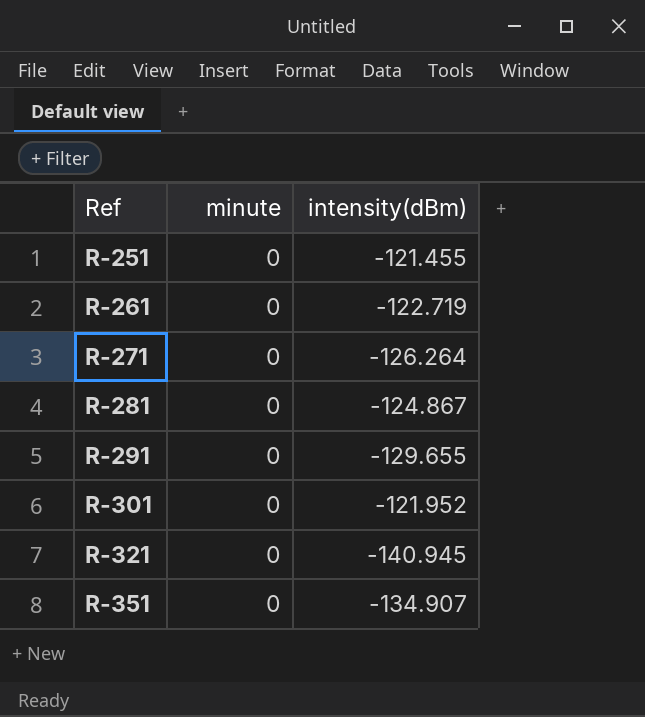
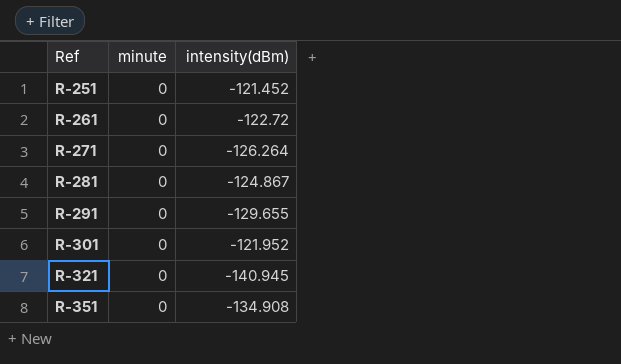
R-251 | intensity(dBm): -121.455 -> -121.452
R-261 | intensity(dBm): -122.719 -> -122.72
R-351 | intensity(dBm): -134.907 -> -134.908

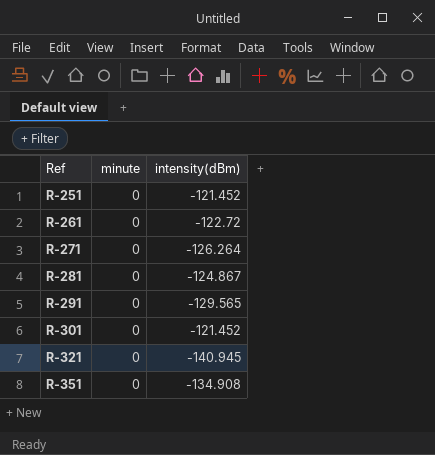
R-291 | intensity(dBm): -129.655 -> -129.565
R-301 | intensity(dBm): -121.952 -> -121.452

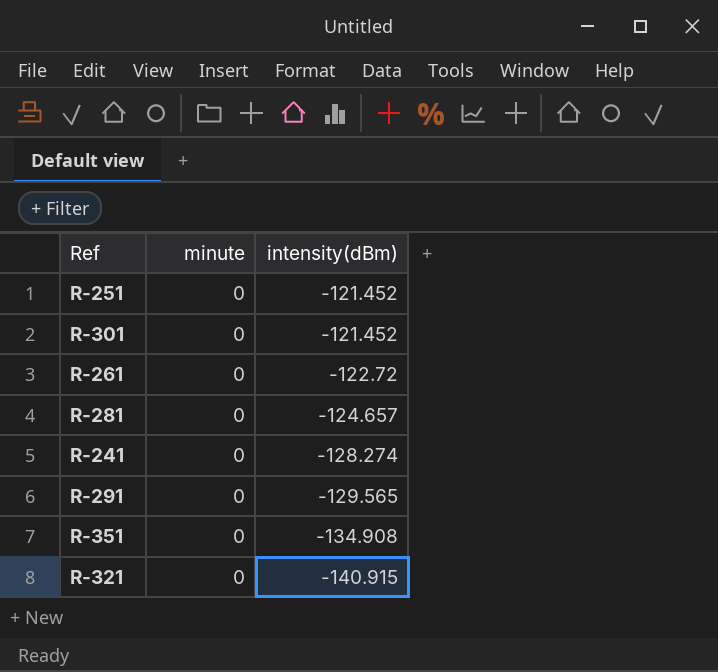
row order: Ref ascending -> intensity(dBm) descending
row R-271: 0 | -126.264 -> none
R-281 | intensity(dBm): -124.867 -> -124.657
row R-241: none -> 0 | -128.274
R-321 | intensity(dBm): -140.945 -> -140.915

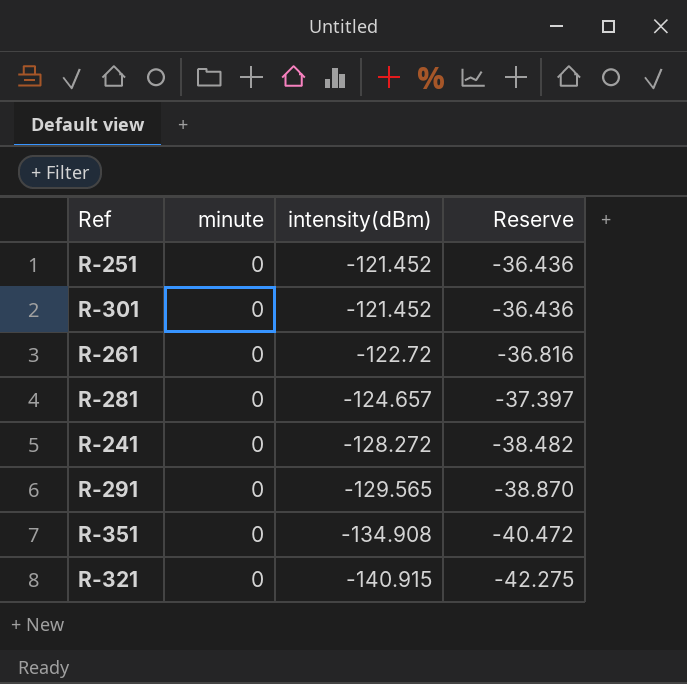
column Reserve | formula: none -> [intensity(dBm)] * 0.3
R-241 | intensity(dBm): -128.274 -> -128.272

